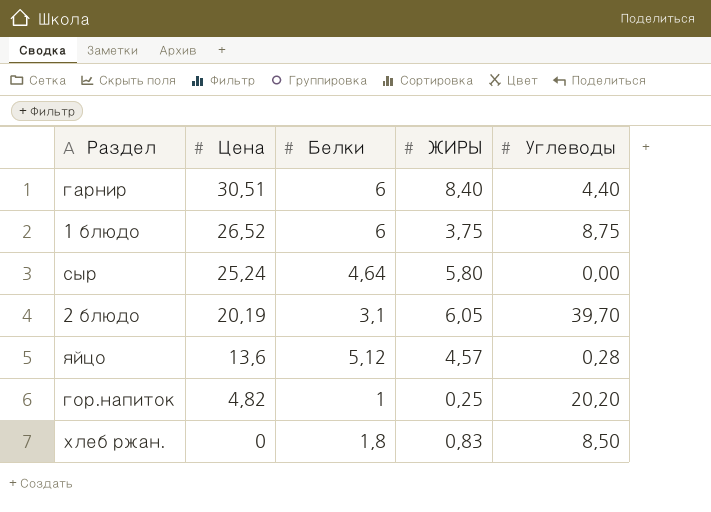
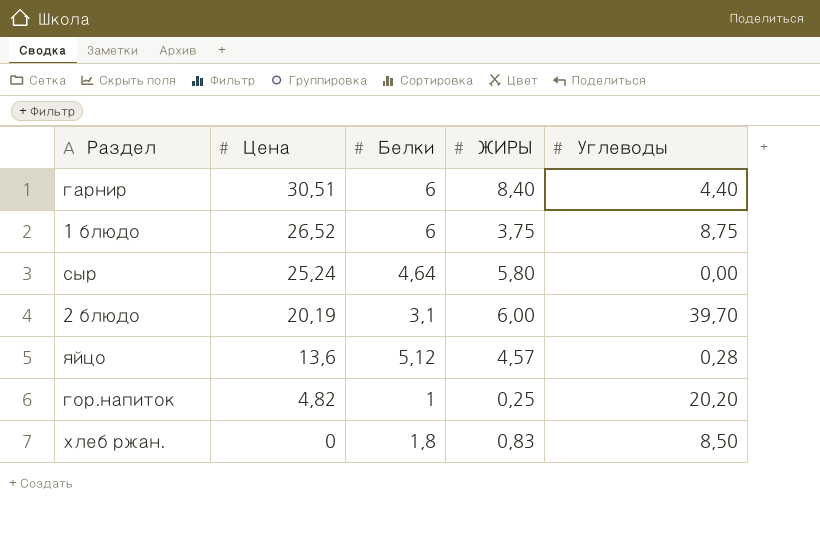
2 блюдо | ЖИРЫ: 6,05 -> 6,00

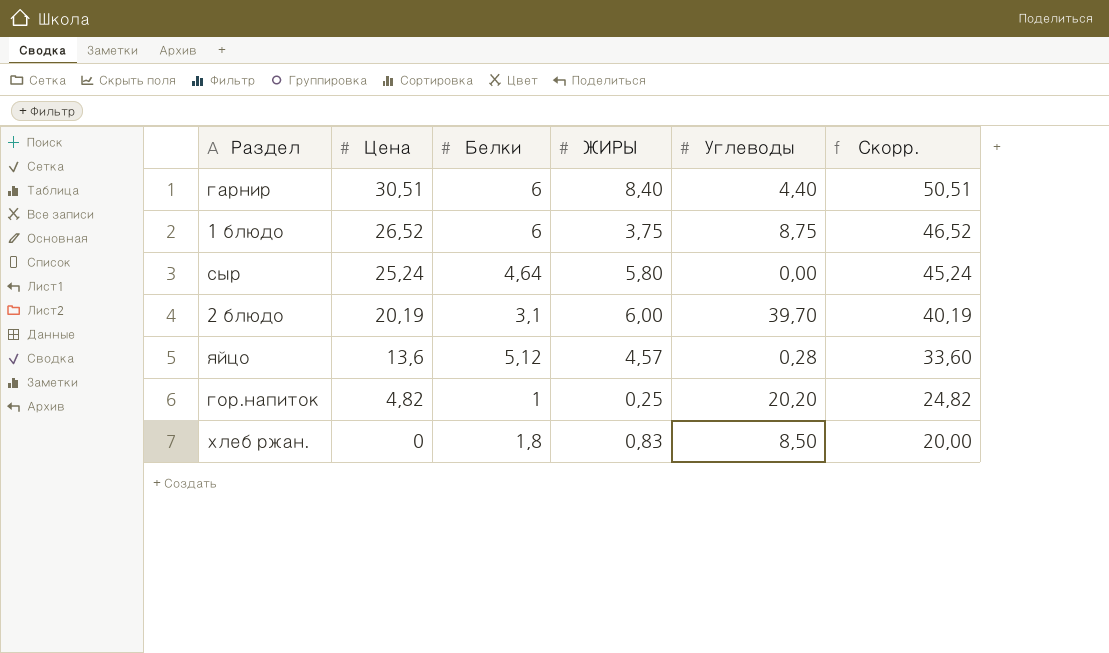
column Скорр. | formula: none -> [Цена] + 20

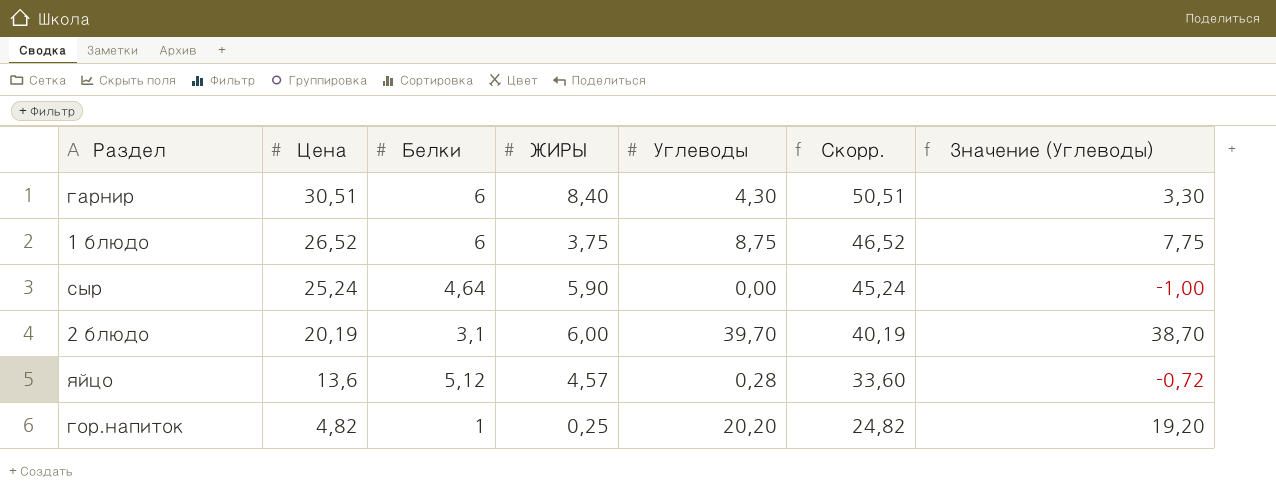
column Значение (Углеводы) | formula: none -> [Углеводы] - 1
row хлеб ржан.: 0 | 1,8 | 0,83 | 8,50 | 20,00 -> none
гарнир | Углеводы: 4,40 -> 4,30
сыр | ЖИРЫ: 5,80 -> 5,90

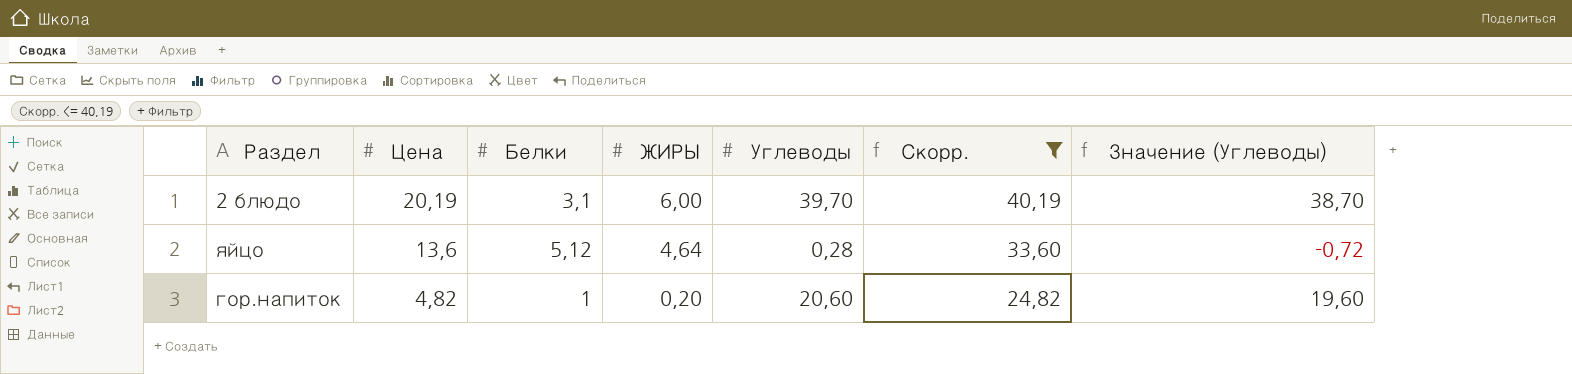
filter: none -> Скорр. <= 40,19
яйцо | ЖИРЫ: 4,57 -> 4,64
гор.напиток | ЖИРЫ: 0,25 -> 0,20
гор.напиток | Углеводы: 20,20 -> 20,60
гор.напиток | Значение (Углеводы): 19,20 -> 19,60

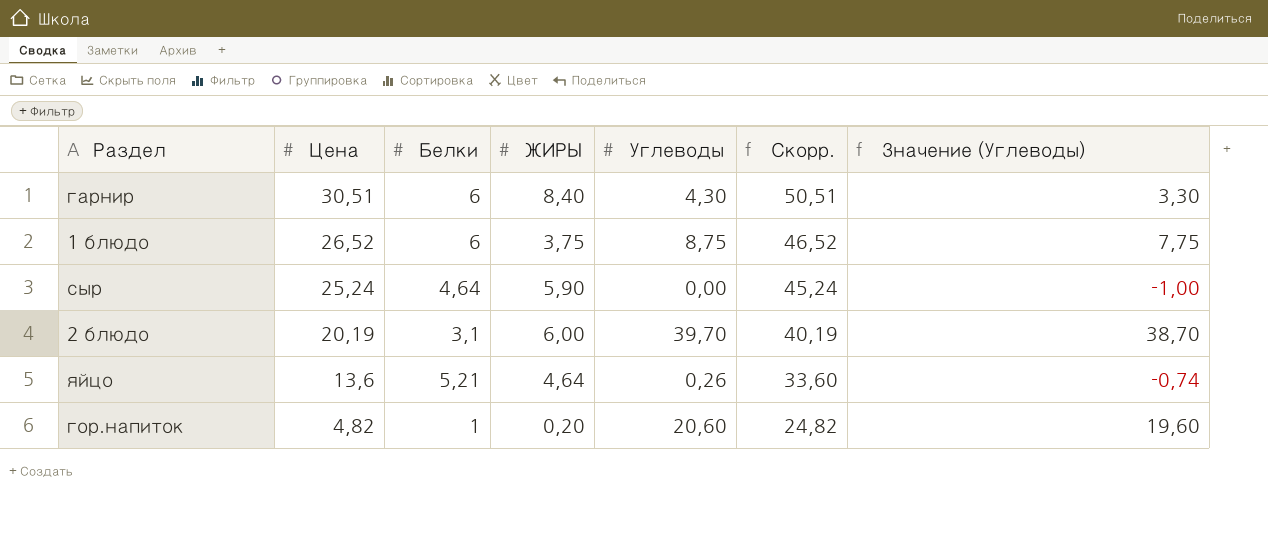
filter: Скорр. <= 40,19 -> none
яйцо | Белки: 5,12 -> 5,21
яйцо | Углеводы: 0,28 -> 0,26
яйцо | Значение (Углеводы): -0,72 -> -0,74

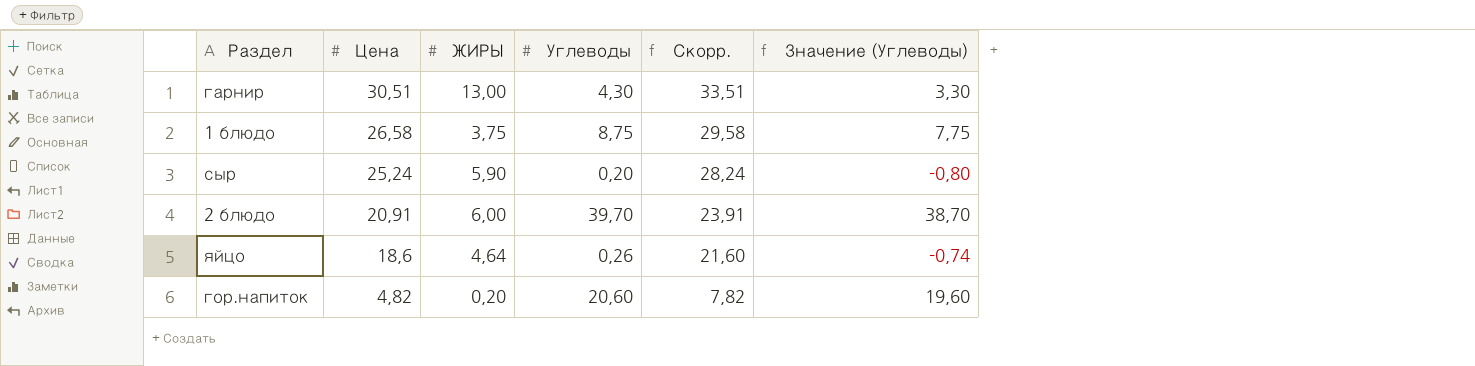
column Белки | position: 3 -> none
column Скорр. | formula: [Цена] + 20 -> [Цена] + 3
гарнир | ЖИРЫ: 8,40 -> 13,00
1 блюдо | Цена: 26,52 -> 26,58
сыр | Углеводы: 0,00 -> 0,20
сыр | Значение (Углеводы): -1,00 -> -0,80
2 блюдо | Цена: 20,19 -> 20,91
яйцо | Цена: 13,6 -> 18,6

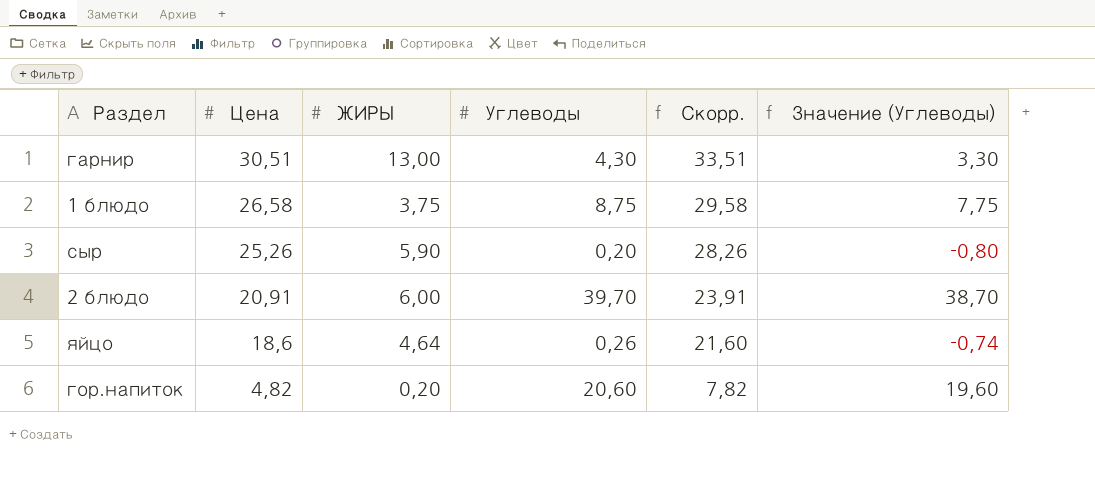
сыр | Цена: 25,24 -> 25,26
сыр | Скорр.: 28,24 -> 28,26

